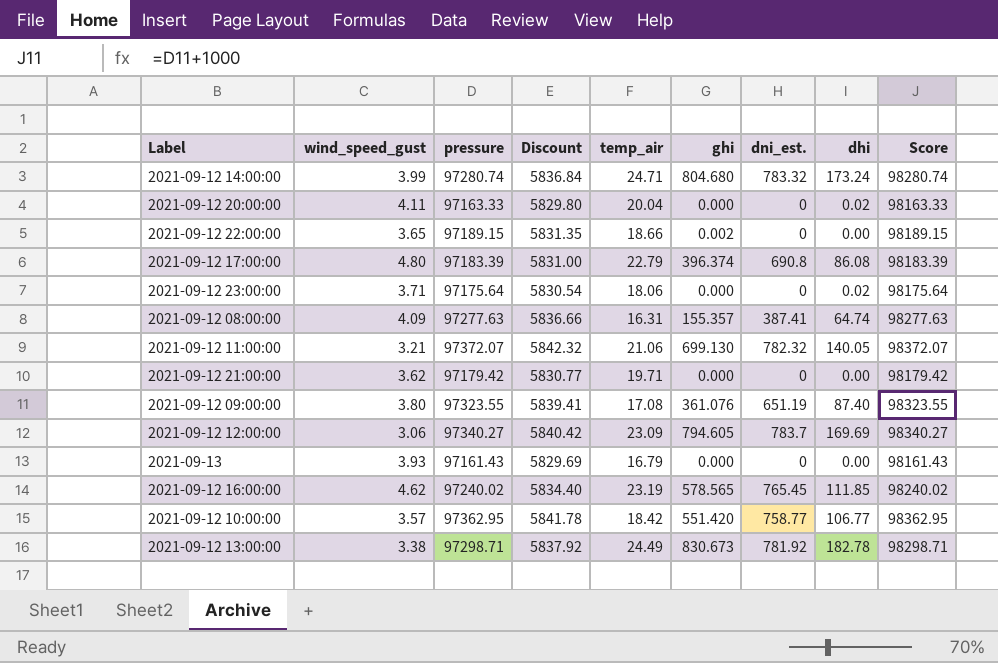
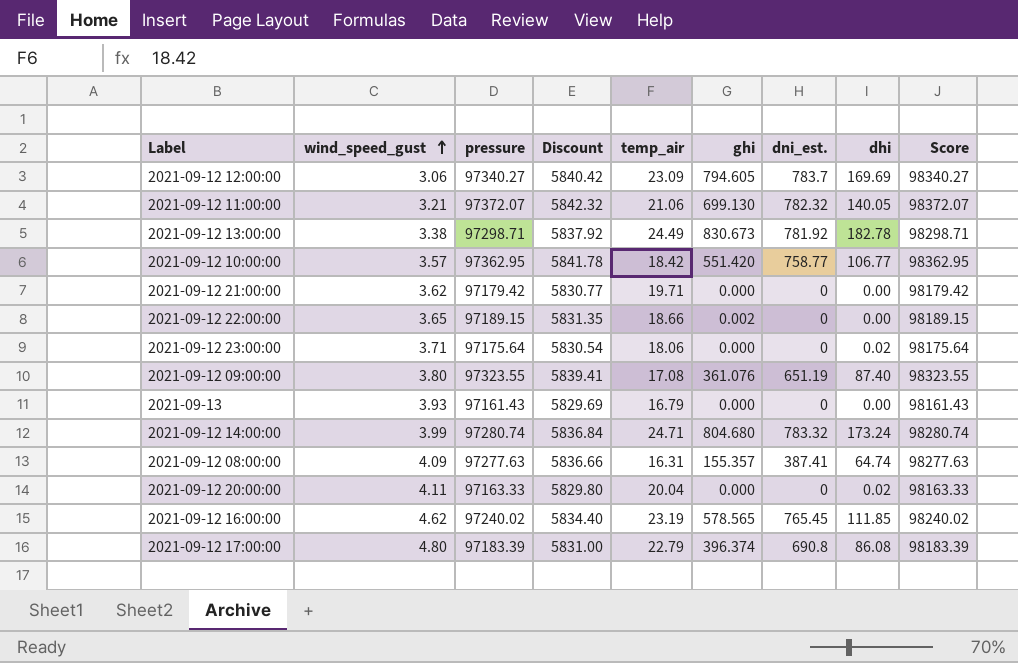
row order: none -> wind_speed_gust ascending

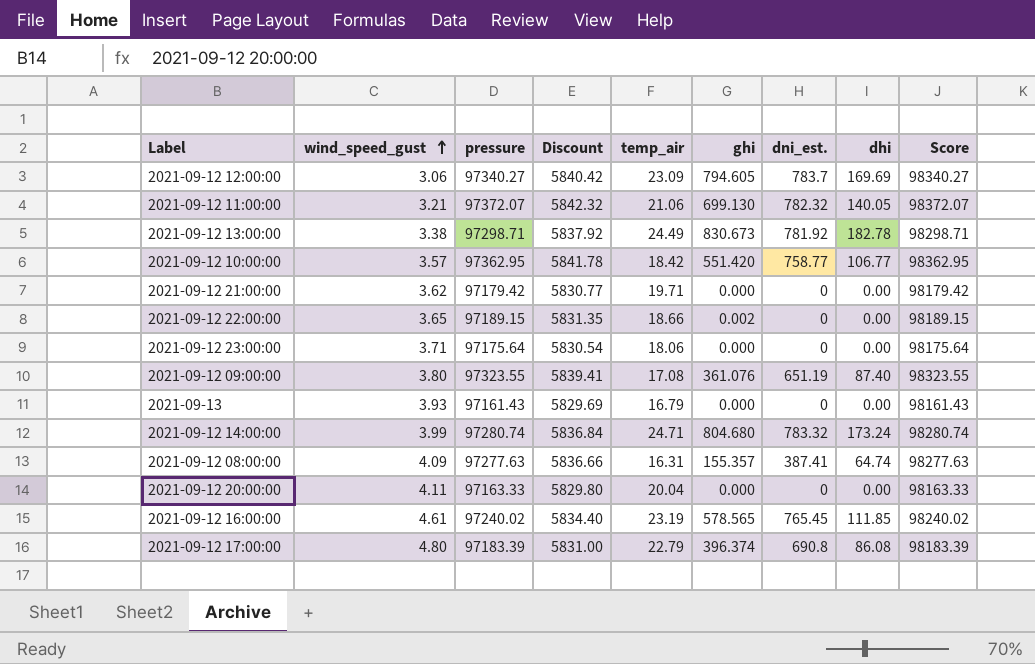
2021-09-12 23:00:00 | dhi: 0.02 -> 0.00
2021-09-12 20:00:00 | dhi: 0.02 -> 0.00
2021-09-12 16:00:00 | wind_speed_gust: 4.62 -> 4.61

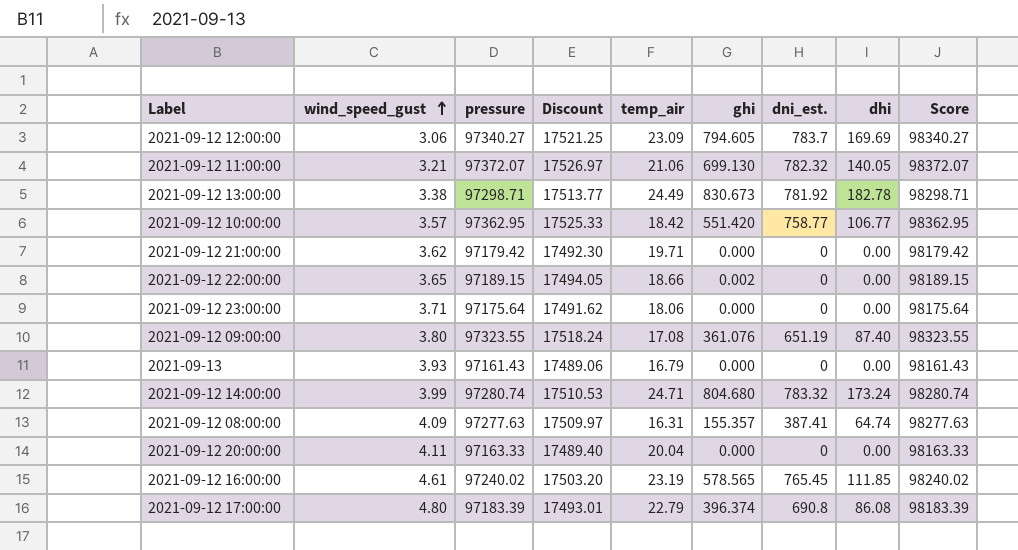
column Discount | formula: [pressure] * 0.06 -> [pressure] * 0.18

